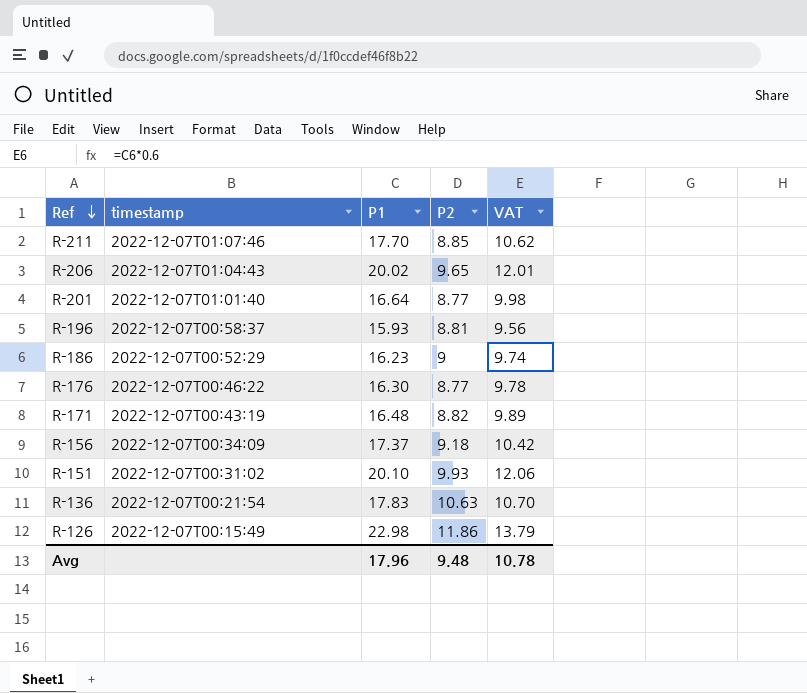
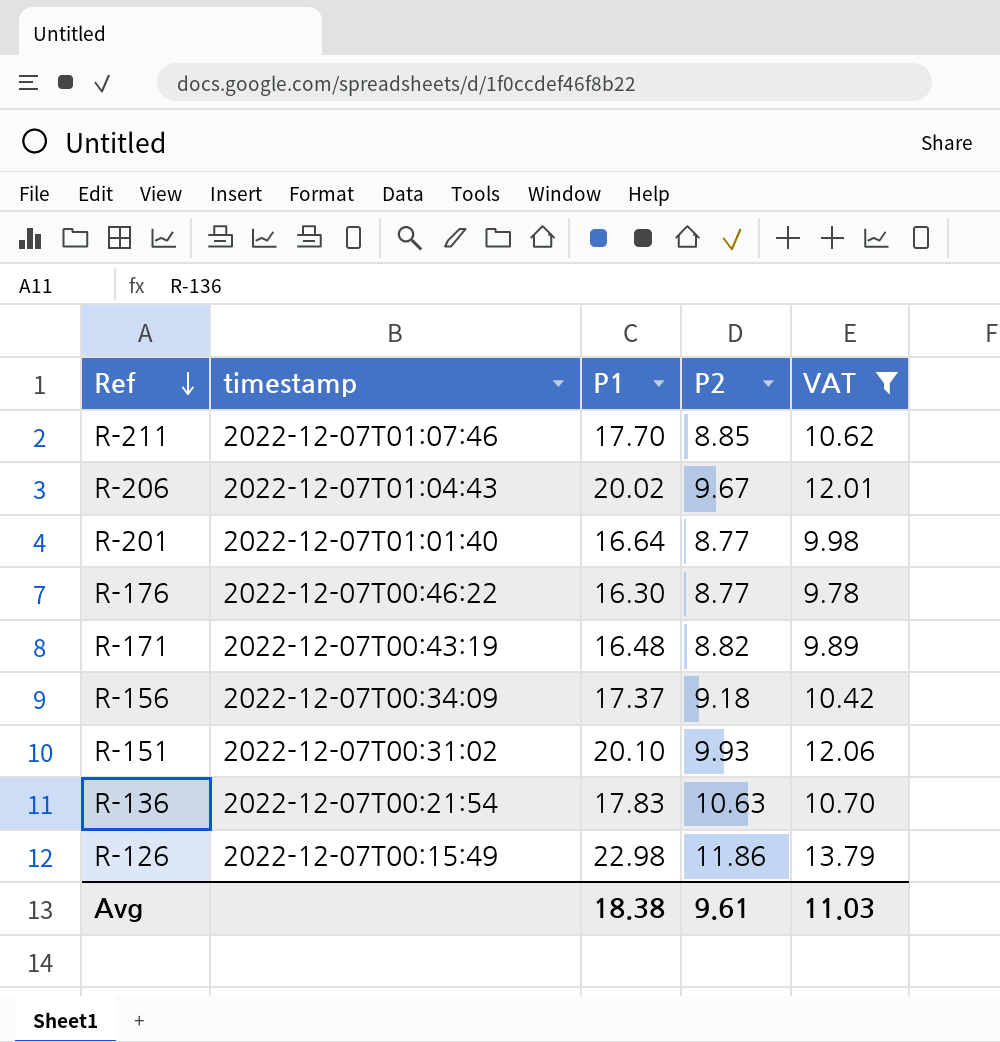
filter: none -> VAT >= 9.78
R-206 | P2: 9.65 -> 9.67
Avg | P1: 17.96 -> 18.38
Avg | P2: 9.48 -> 9.61
Avg | VAT: 10.78 -> 11.03

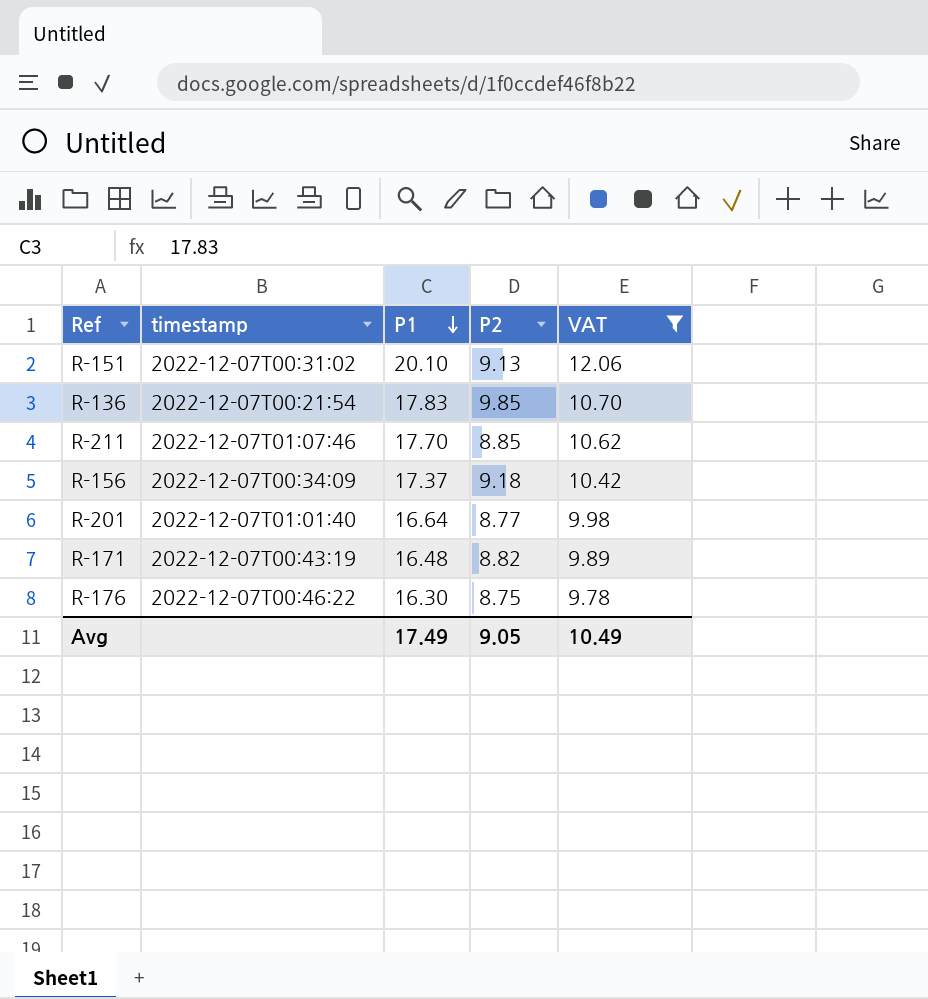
row order: Ref descending -> P1 descending
row R-206: 2022-12-07T01:04:43 | 20.02 | 9.67 | 12.01 -> none
row R-126: 2022-12-07T00:15:49 | 22.98 | 11.86 | 13.79 -> none
R-151 | P2: 9.93 -> 9.13
R-136 | P2: 10.63 -> 9.85
R-176 | P2: 8.77 -> 8.75
Avg | P1: 18.38 -> 17.49
Avg | P2: 9.61 -> 9.05
Avg | VAT: 11.03 -> 10.49

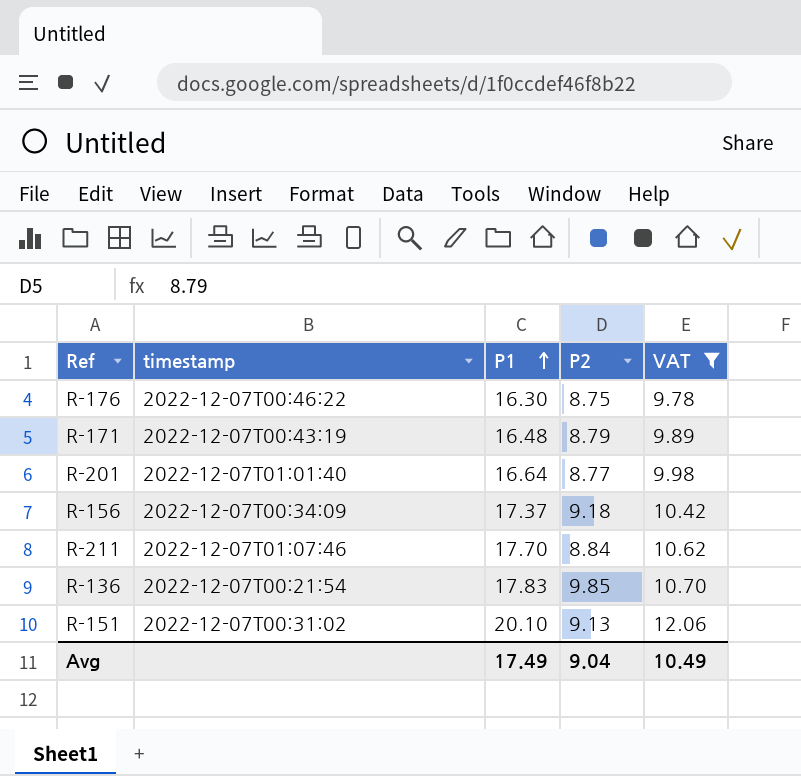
row order: P1 descending -> P1 ascending
R-171 | P2: 8.82 -> 8.79
R-211 | P2: 8.85 -> 8.84
Avg | P2: 9.05 -> 9.04

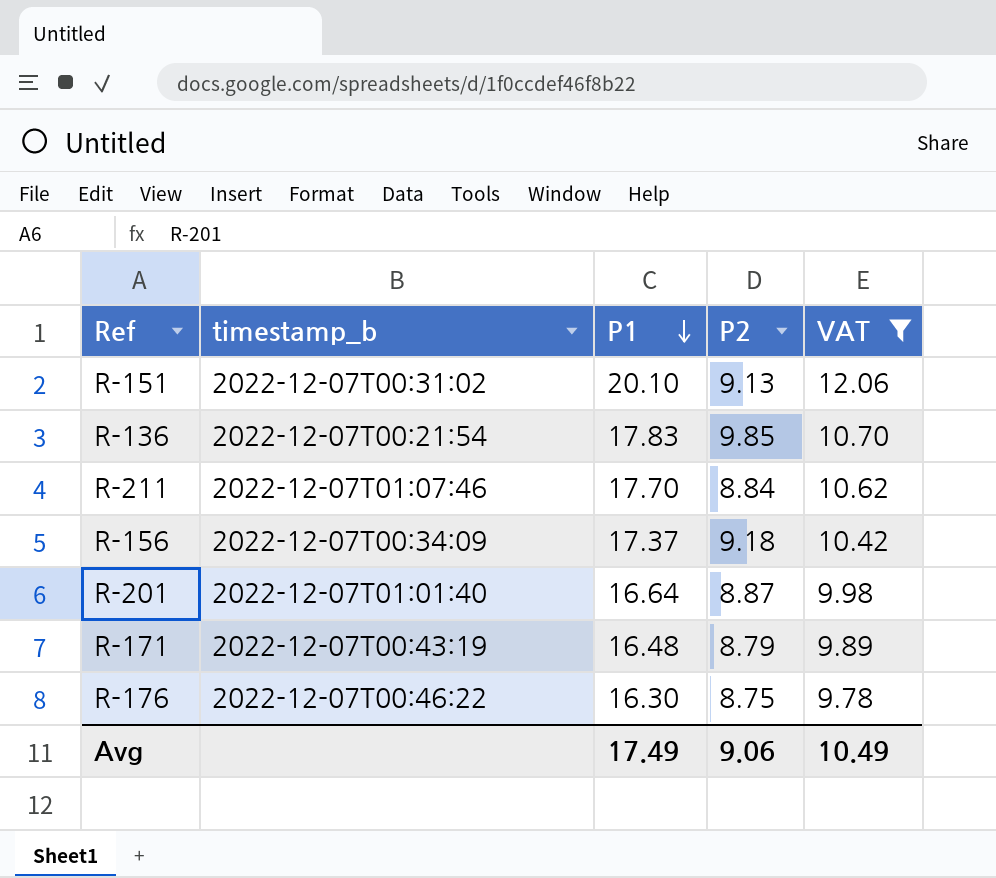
row order: P1 ascending -> P1 descending
column name: timestamp -> timestamp_b
R-201 | P2: 8.77 -> 8.87
Avg | P2: 9.04 -> 9.06

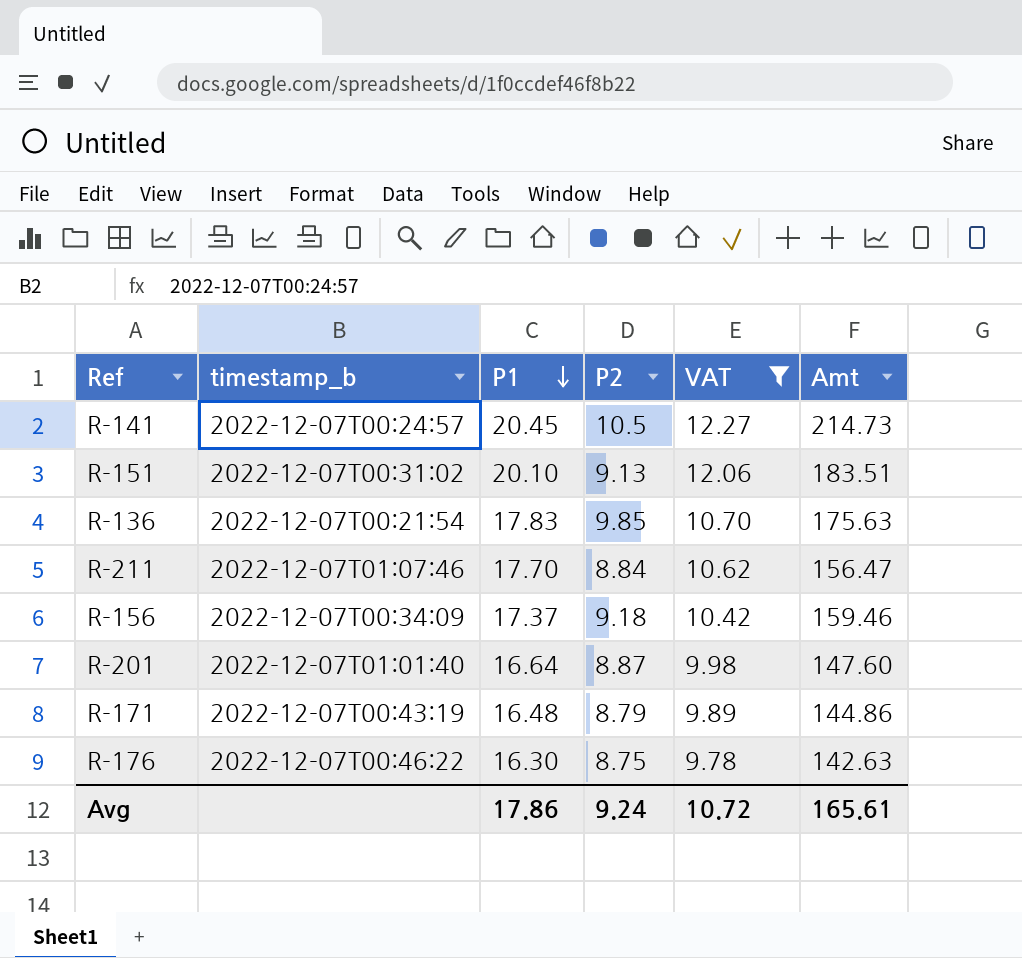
column Amt | formula: none -> [P1] * [P2]
row R-141: none -> 2022-12-07T00:24:57 | 20.45 | 10.5 | 12.27 | 214.73
Avg | P1: 17.49 -> 17.86
Avg | P2: 9.06 -> 9.24
Avg | VAT: 10.49 -> 10.72

